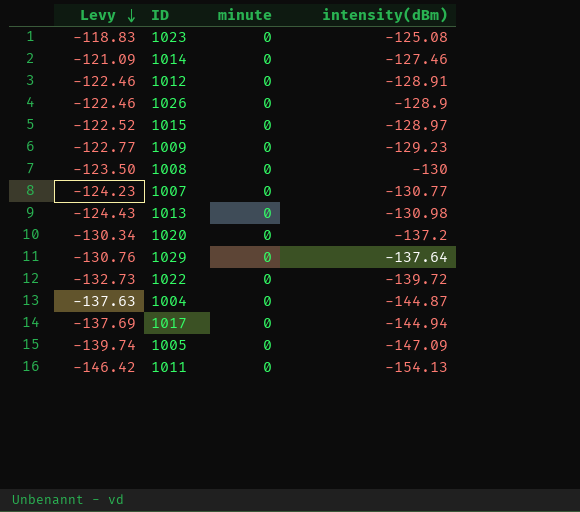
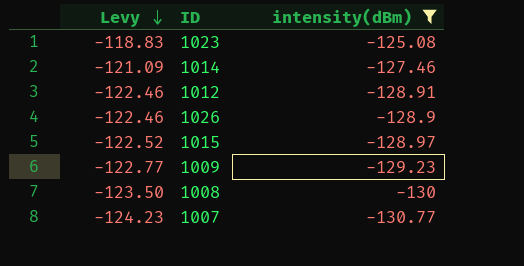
filter: none -> intensity(dBm) >= -130.77
column minute | position: 3 -> none

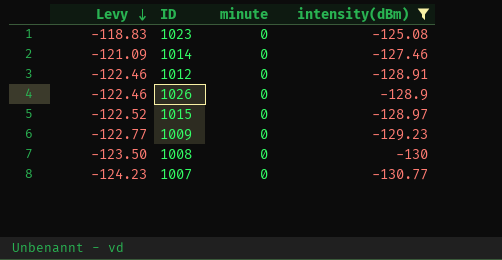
column minute | position: none -> 3

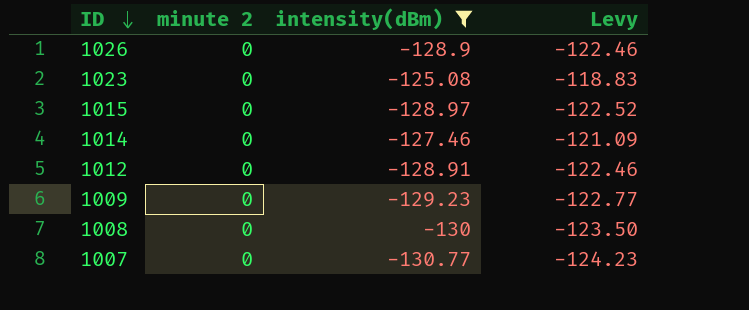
row order: Levy descending -> ID descending
column name: minute -> minute 2
column Levy | position: 1 -> 4

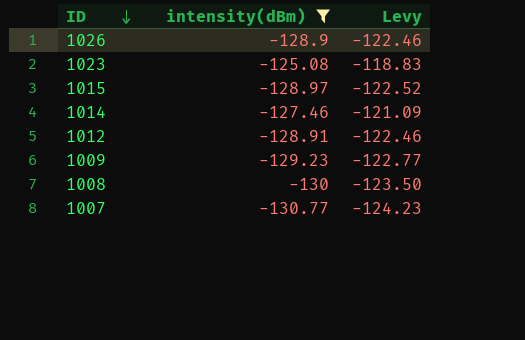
column minute 2 | position: 2 -> none

